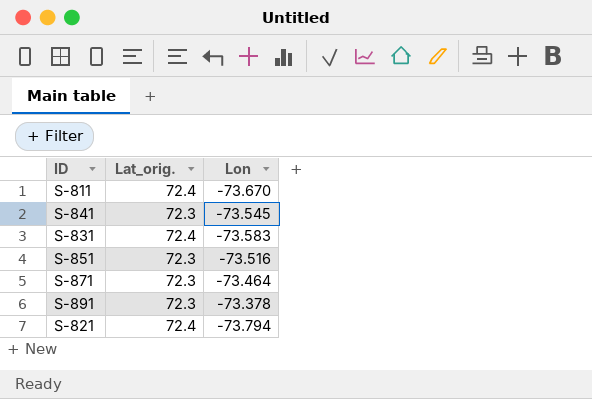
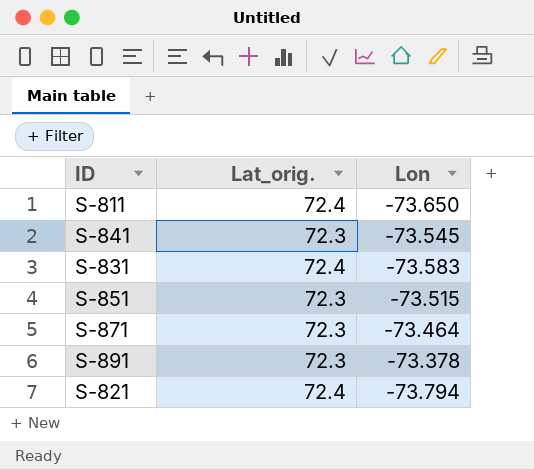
S-811 | Lon: -73.670 -> -73.650
S-851 | Lon: -73.516 -> -73.515

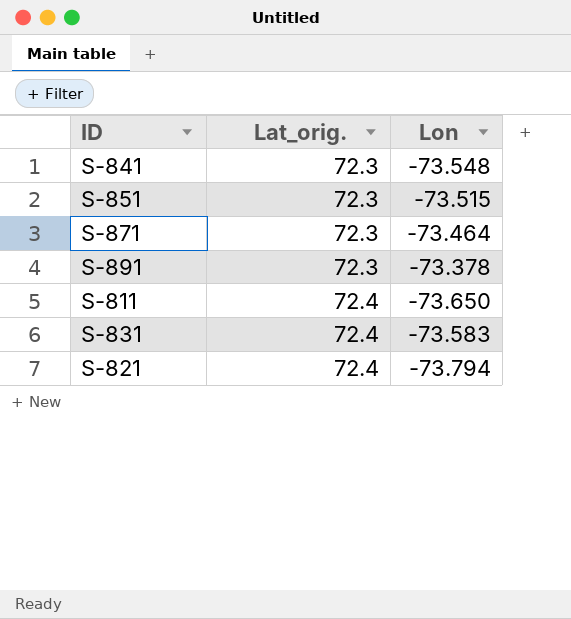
row order: none -> Lat_orig. ascending
S-841 | Lon: -73.545 -> -73.548

